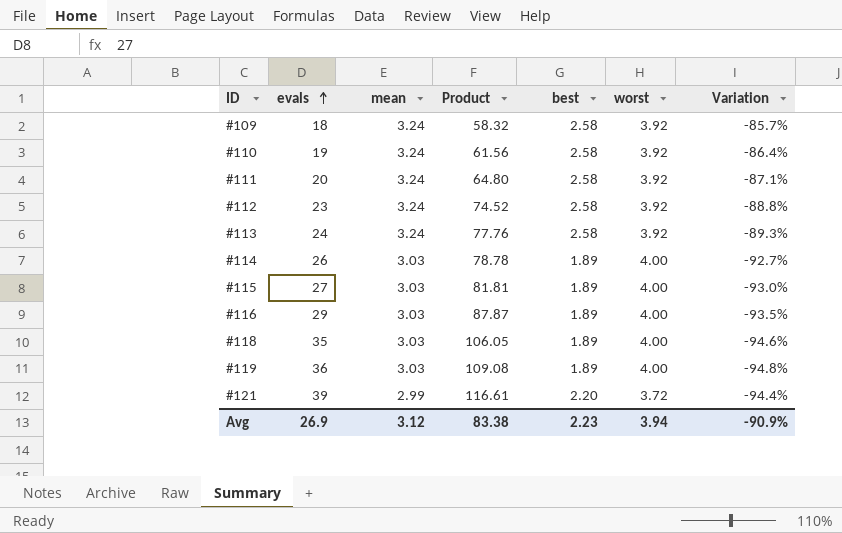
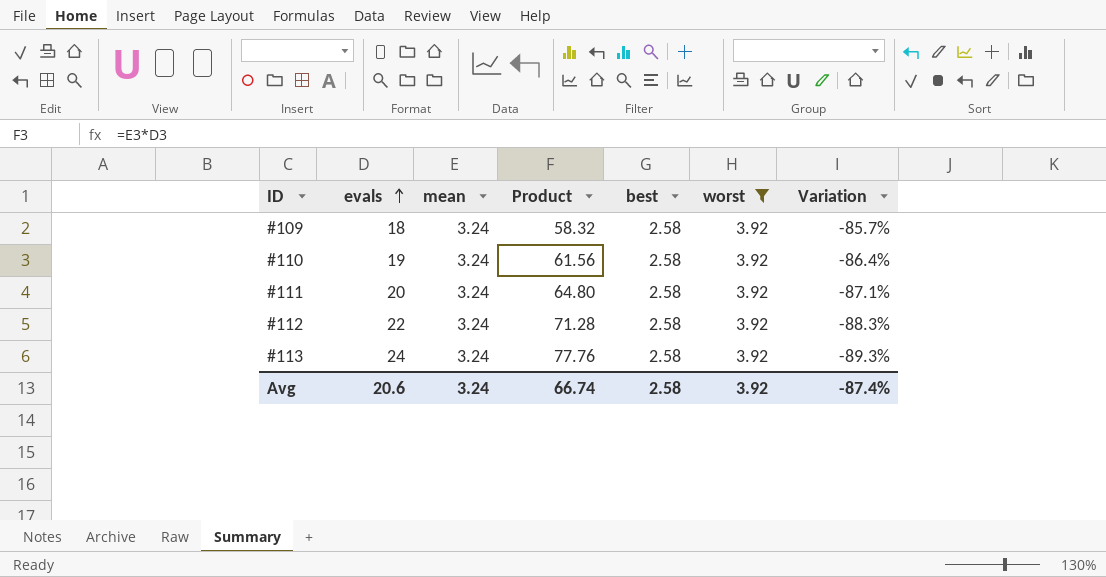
filter: none -> worst = 3.92
#112 | evals: 23 -> 22
#112 | Product: 74.52 -> 71.28
#112 | Variation: -88.8% -> -88.3%
Avg | evals: 26.9 -> 20.6
Avg | mean: 3.12 -> 3.24
Avg | Product: 83.38 -> 66.74
Avg | best: 2.23 -> 2.58
Avg | worst: 3.94 -> 3.92
Avg | Variation: -90.9% -> -87.4%

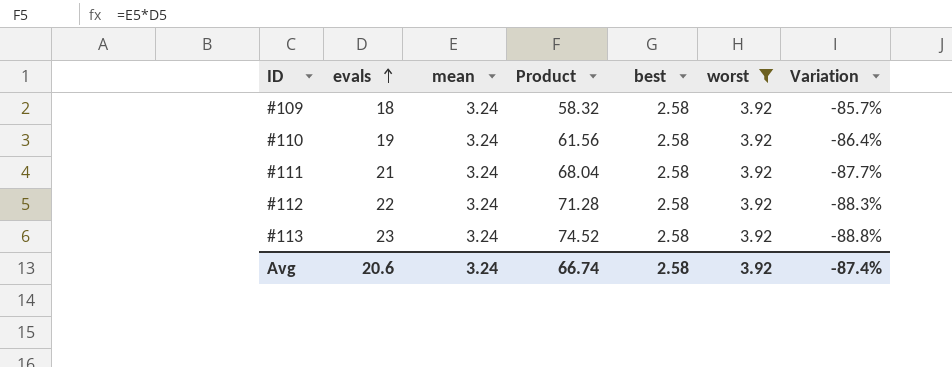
#111 | evals: 20 -> 21
#111 | Product: 64.80 -> 68.04
#111 | Variation: -87.1% -> -87.7%
#113 | evals: 24 -> 23
#113 | Product: 77.76 -> 74.52
#113 | Variation: -89.3% -> -88.8%

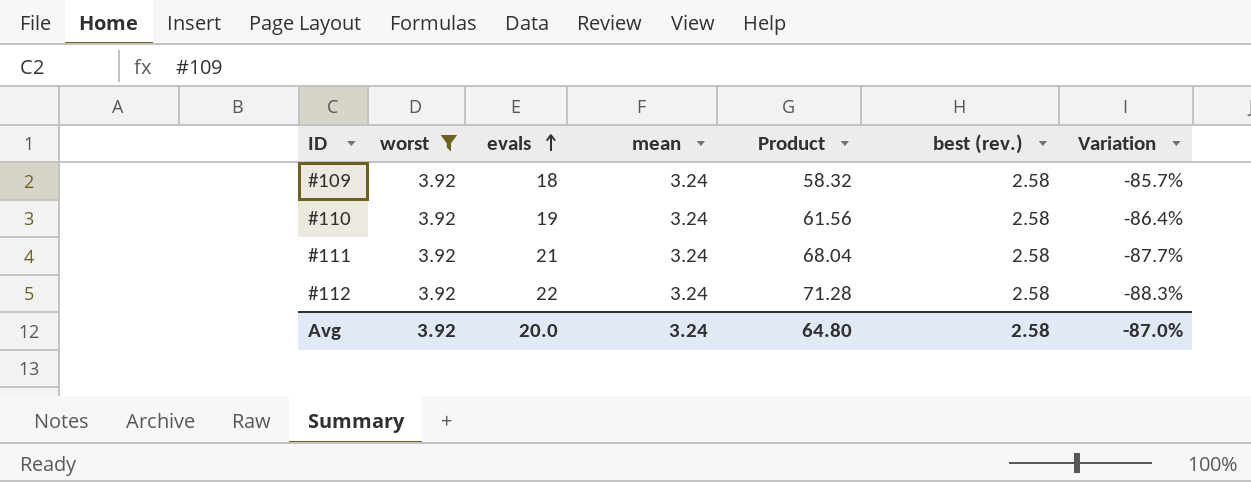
column worst | position: 6 -> 2
column name: best -> best (rev.)
row #113: 23 | 3.24 | 74.52 | 2.58 | 3.92 | -88.8% -> none
Avg | evals: 20.6 -> 20.0
Avg | Product: 66.74 -> 64.80
Avg | Variation: -87.4% -> -87.0%

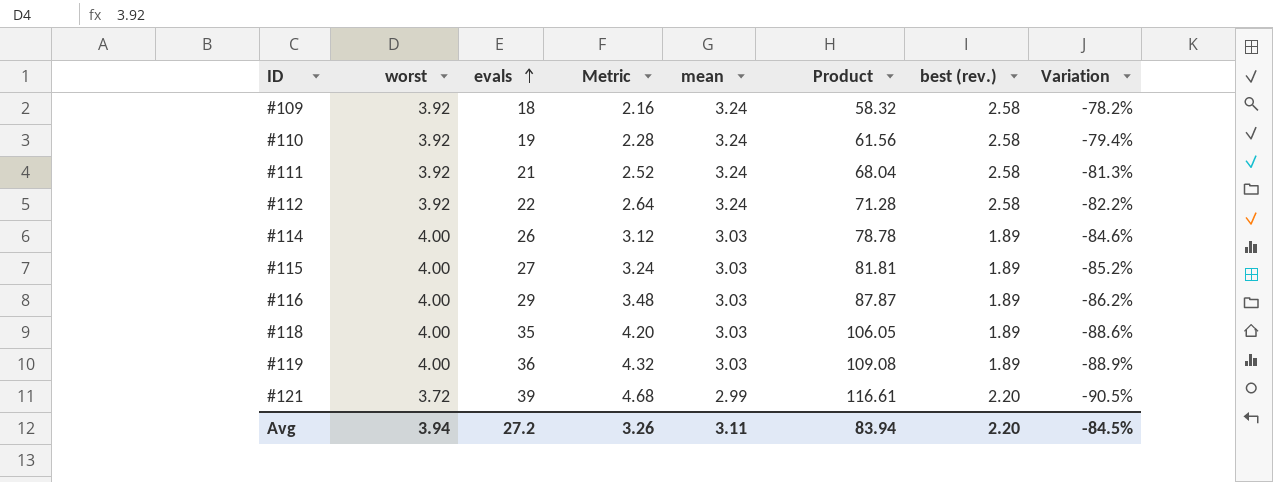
filter: worst = 3.92 -> none
column Metric | formula: none -> [evals] * 0.12
column Variation | formula: ([best (rev.)] - [evals]) / [evals] -> ([worst] - [evals]) / [evals]
Avg | worst: 3.92 -> 3.94
Avg | evals: 20.0 -> 27.2
Avg | mean: 3.24 -> 3.11
Avg | Product: 64.80 -> 83.94
Avg | best (rev.): 2.58 -> 2.20
Avg | Variation: -87.0% -> -84.5%

